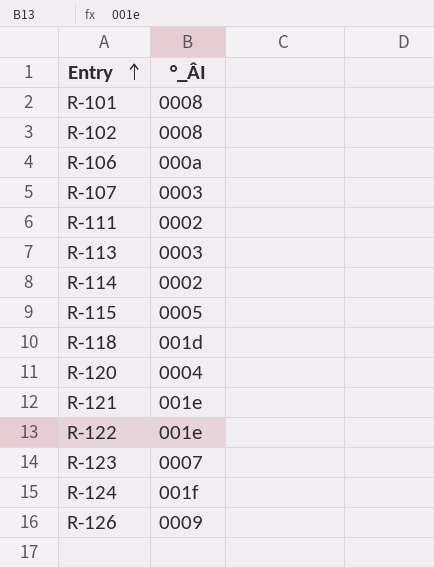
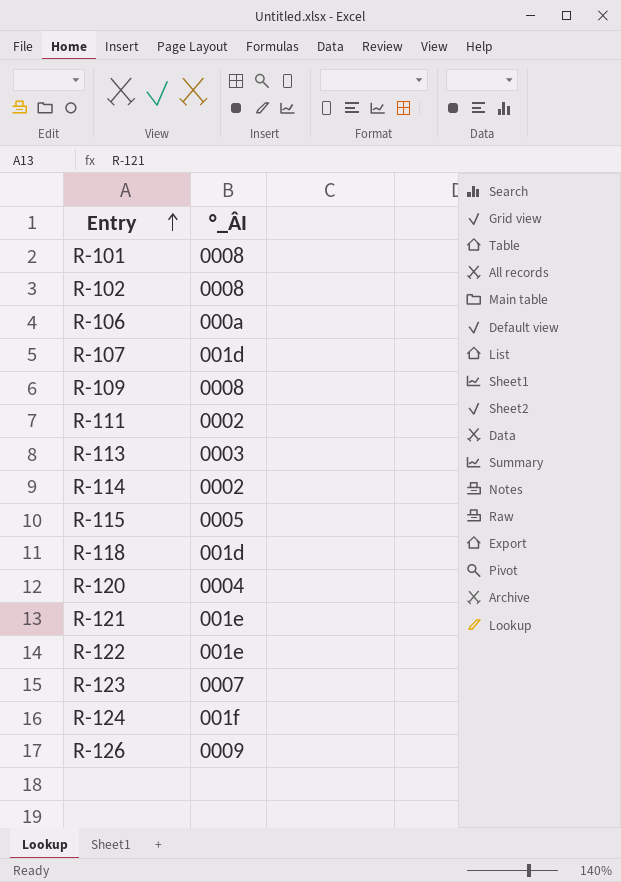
R-107 | °_ÂI: 0003 -> 001d
row R-109: none -> 0008

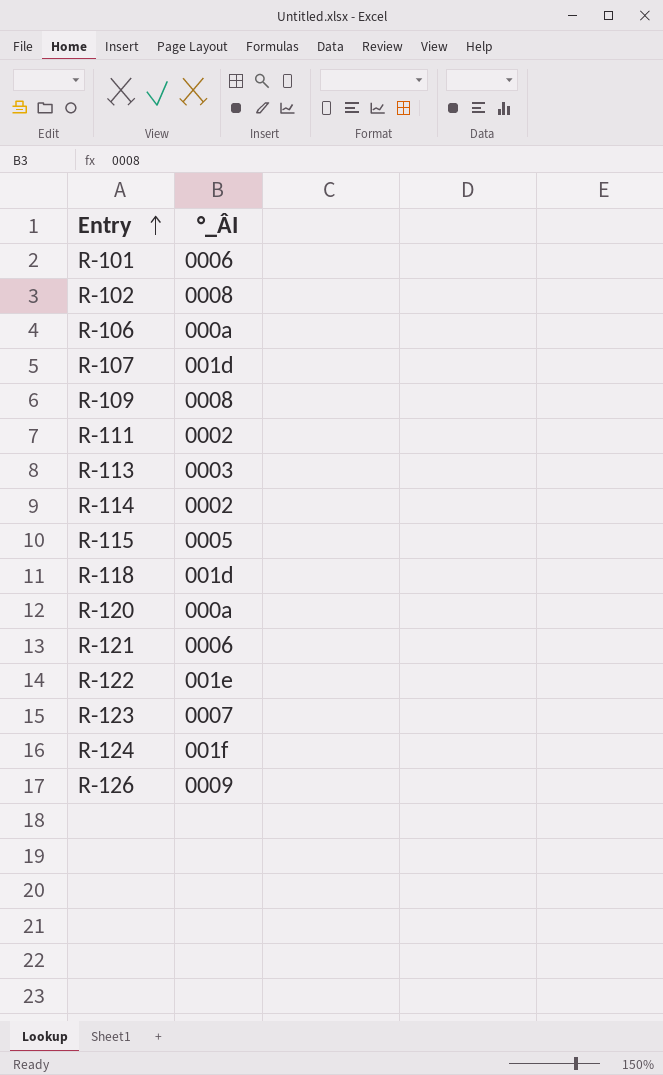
R-101 | °_ÂI: 0008 -> 0006
R-120 | °_ÂI: 0004 -> 000a
R-121 | °_ÂI: 001e -> 0006

